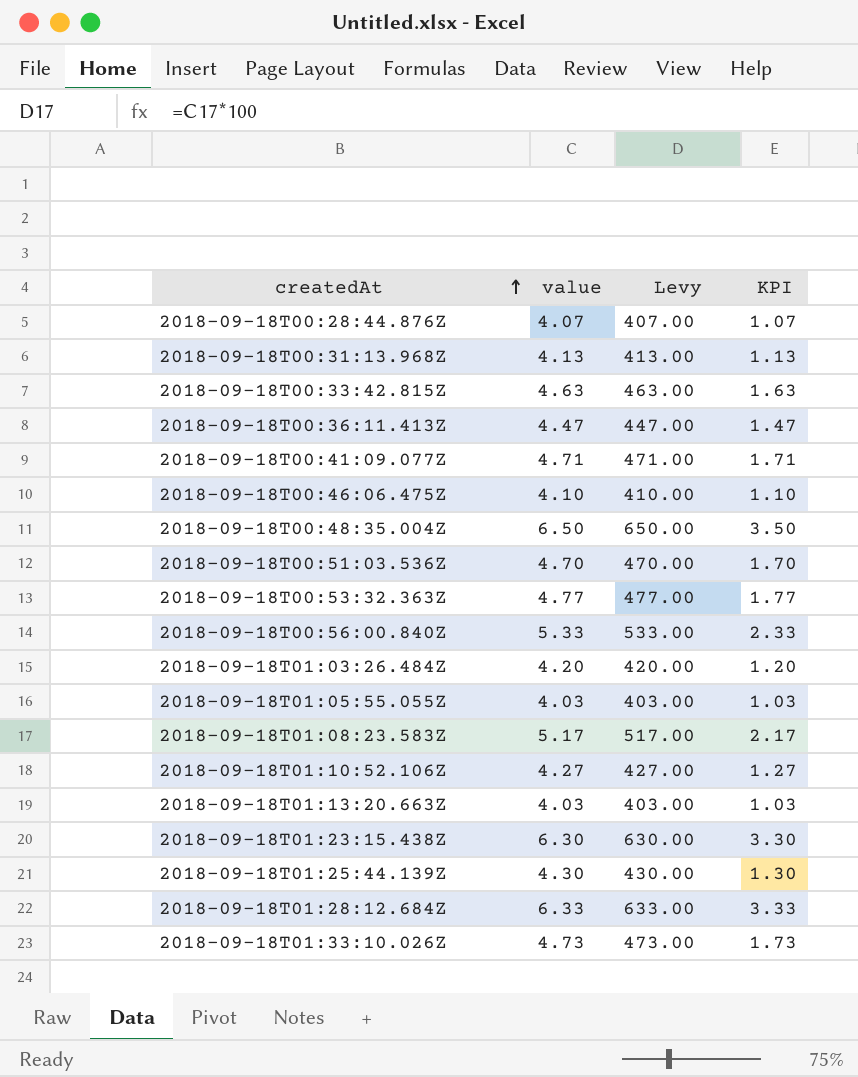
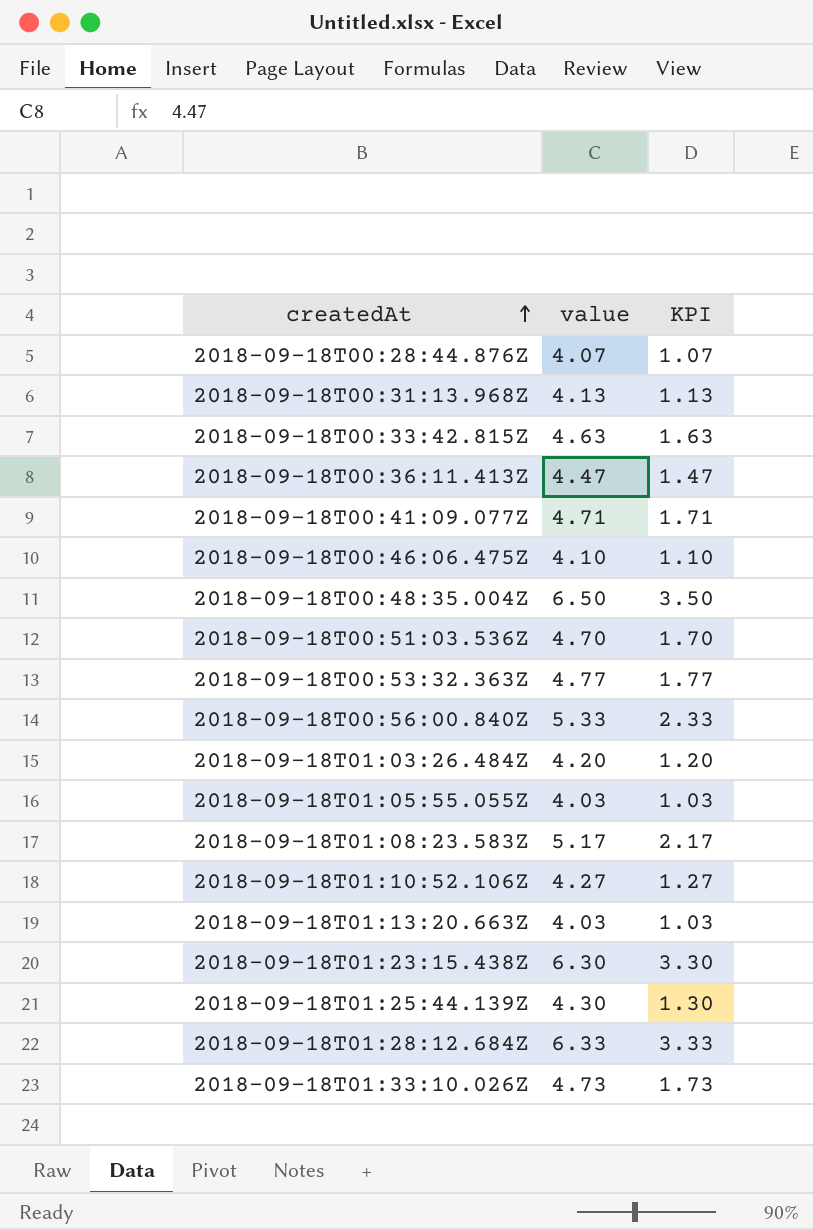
column Levy | formula: [value] * 100 -> none

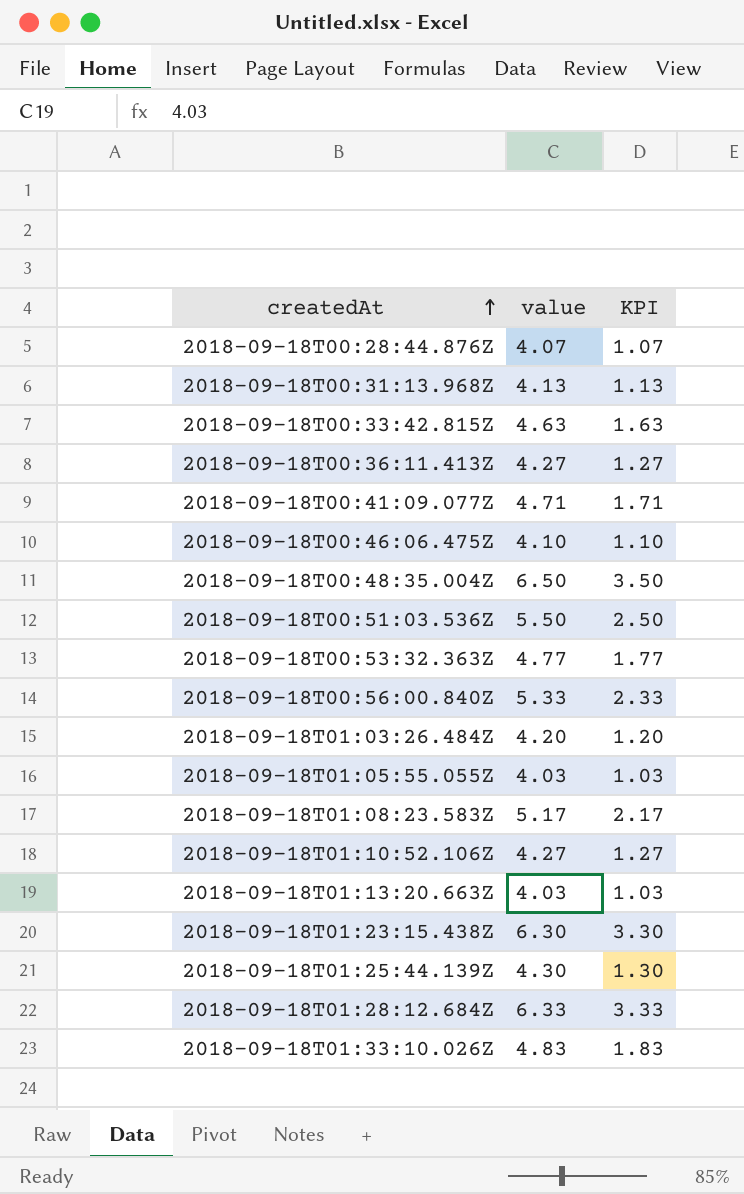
2018-09-18T00:36:11.413Z | value: 4.47 -> 4.27
2018-09-18T00:36:11.413Z | KPI: 1.47 -> 1.27
2018-09-18T00:51:03.536Z | value: 4.70 -> 5.50
2018-09-18T00:51:03.536Z | KPI: 1.70 -> 2.50
2018-09-18T01:33:10.026Z | value: 4.73 -> 4.83
2018-09-18T01:33:10.026Z | KPI: 1.73 -> 1.83

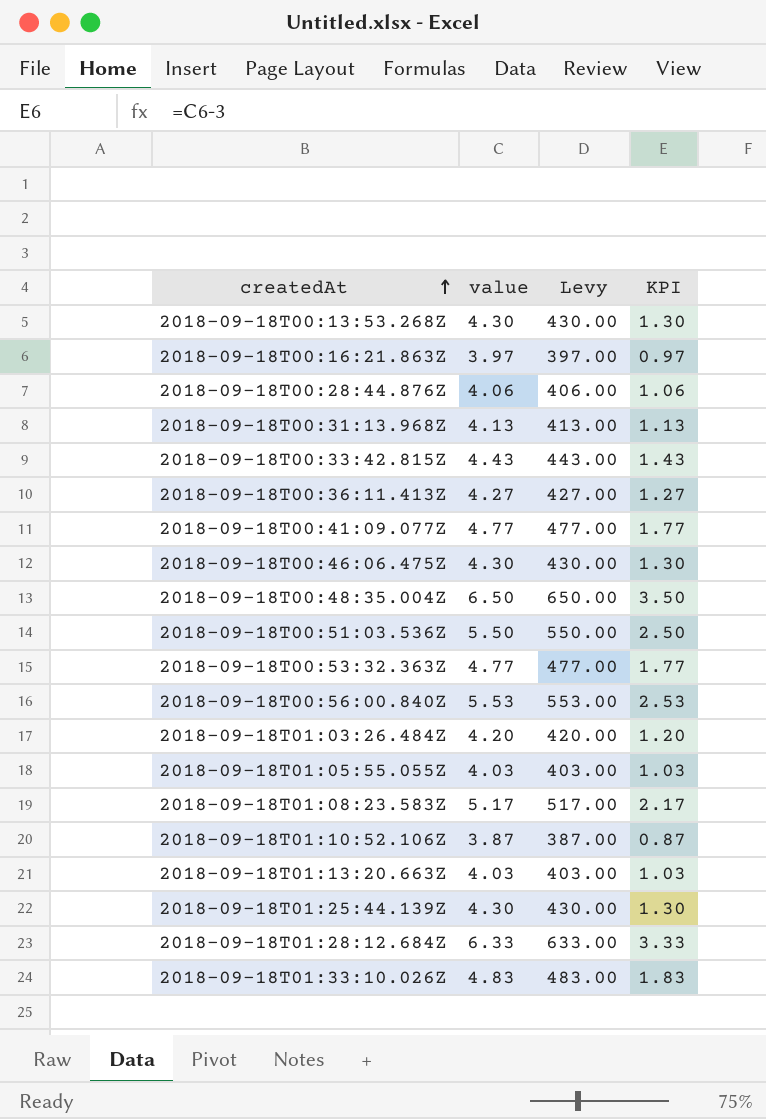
column Levy | formula: none -> [value] * 100
row 2018-09-18T01:23:15.438Z: 6.30 | 3.30 -> none
row 2018-09-18T00:13:53.268Z: none -> 4.30 | 430.00 | 1.30
row 2018-09-18T00:16:21.863Z: none -> 3.97 | 397.00 | 0.97
2018-09-18T00:28:44.876Z | value: 4.07 -> 4.06
2018-09-18T00:28:44.876Z | KPI: 1.07 -> 1.06
2018-09-18T00:33:42.815Z | value: 4.63 -> 4.43
2018-09-18T00:33:42.815Z | KPI: 1.63 -> 1.43
2018-09-18T00:41:09.077Z | value: 4.71 -> 4.77
2018-09-18T00:41:09.077Z | KPI: 1.71 -> 1.77
2018-09-18T00:46:06.475Z | value: 4.10 -> 4.30
2018-09-18T00:46:06.475Z | KPI: 1.10 -> 1.30
2018-09-18T00:56:00.840Z | value: 5.33 -> 5.53
2018-09-18T00:56:00.840Z | KPI: 2.33 -> 2.53
2018-09-18T01:10:52.106Z | value: 4.27 -> 3.87
2018-09-18T01:10:52.106Z | KPI: 1.27 -> 0.87

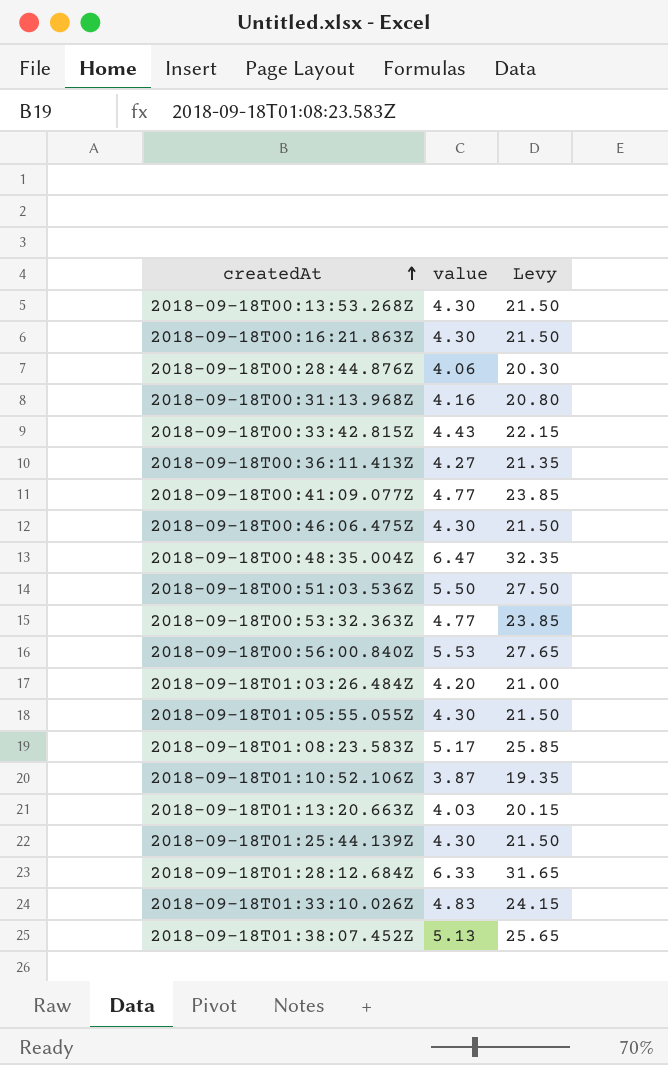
column KPI | formula: [value] - 3 -> none
column Levy | formula: [value] * 100 -> [value] * 5
2018-09-18T00:16:21.863Z | value: 3.97 -> 4.30
2018-09-18T00:31:13.968Z | value: 4.13 -> 4.16
2018-09-18T00:48:35.004Z | value: 6.50 -> 6.47
2018-09-18T01:05:55.055Z | value: 4.03 -> 4.30
row 2018-09-18T01:38:07.452Z: none -> 5.13 | 25.65

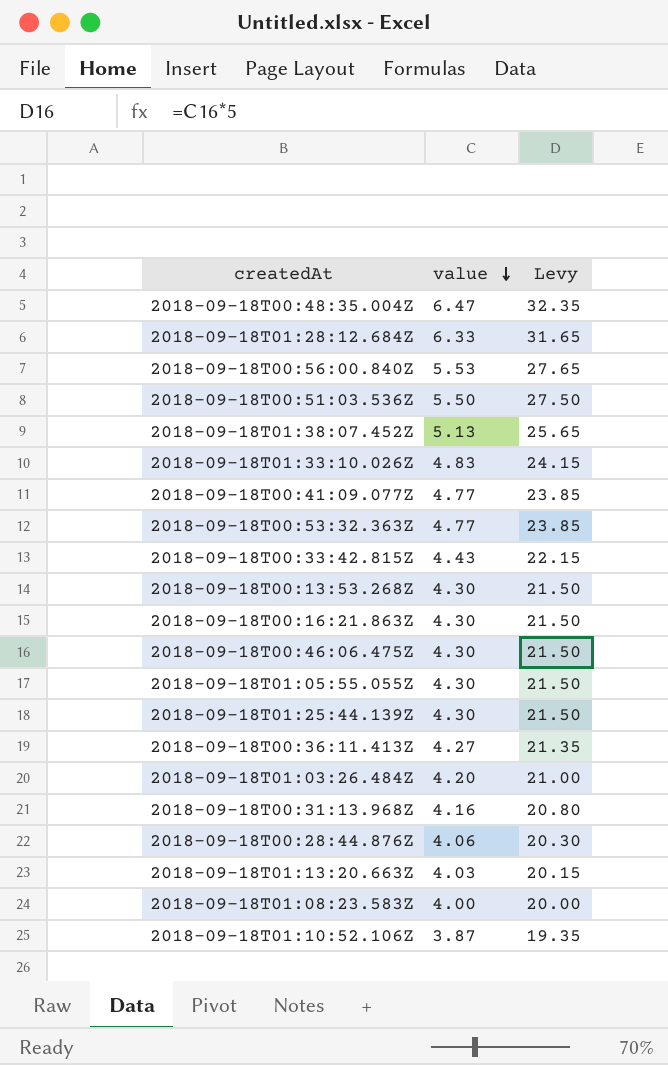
row order: createdAt ascending -> value descending
2018-09-18T01:08:23.583Z | value: 5.17 -> 4.00
2018-09-18T01:08:23.583Z | Levy: 25.85 -> 20.00

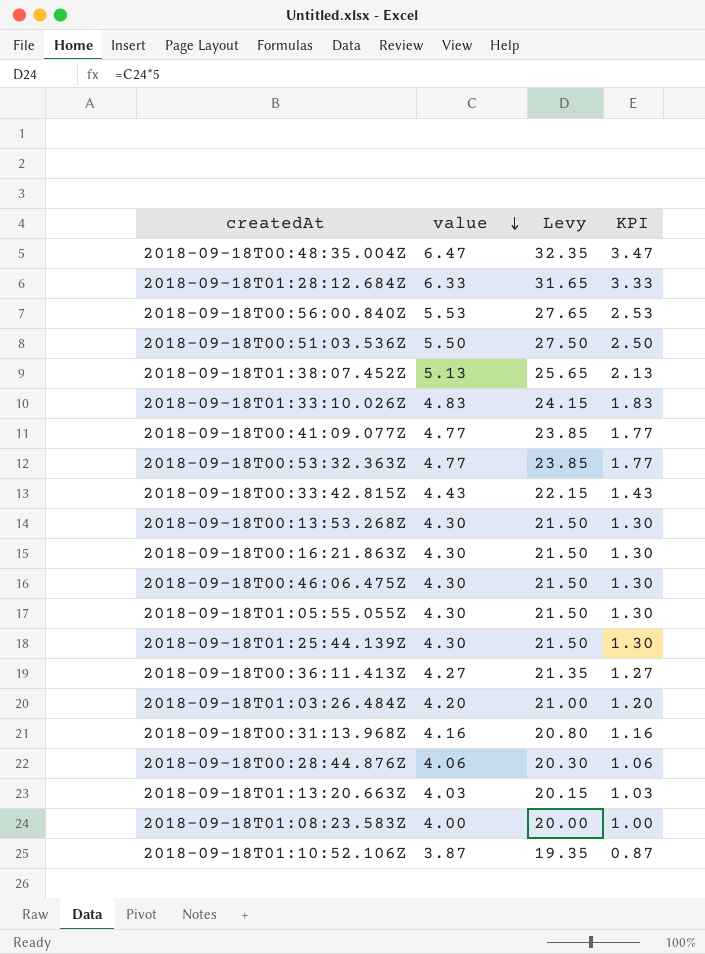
column KPI | formula: none -> [value] - 3

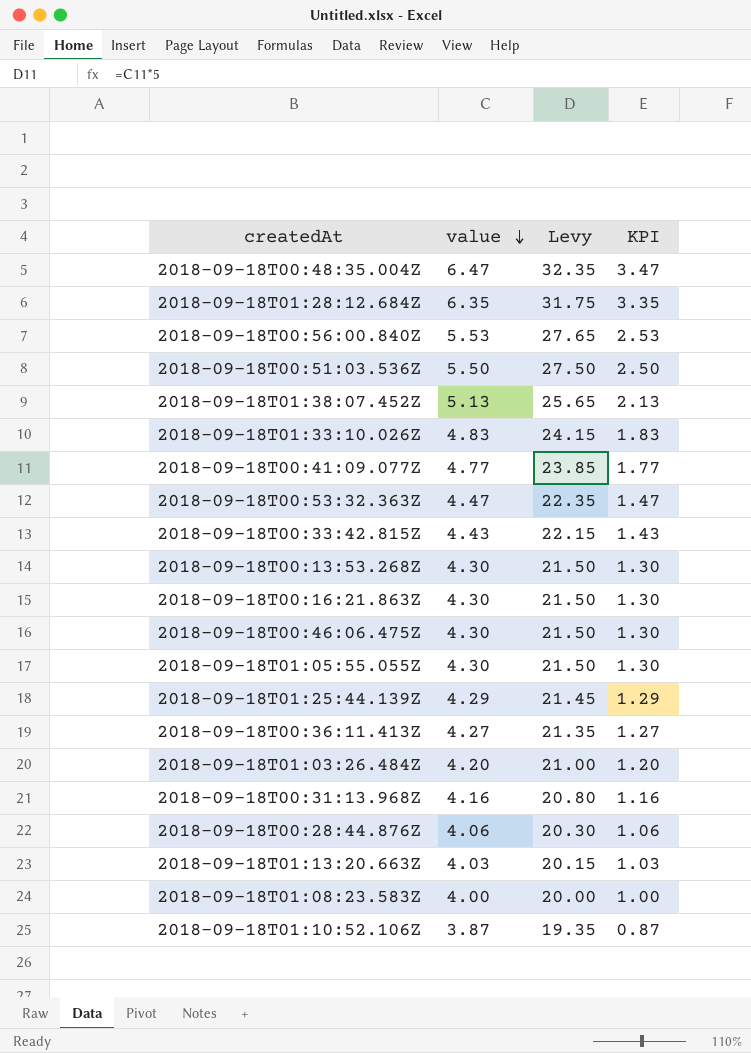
2018-09-18T01:28:12.684Z | value: 6.33 -> 6.35
2018-09-18T01:28:12.684Z | Levy: 31.65 -> 31.75
2018-09-18T01:28:12.684Z | KPI: 3.33 -> 3.35
2018-09-18T00:53:32.363Z | value: 4.77 -> 4.47
2018-09-18T00:53:32.363Z | Levy: 23.85 -> 22.35
2018-09-18T00:53:32.363Z | KPI: 1.77 -> 1.47
2018-09-18T01:25:44.139Z | value: 4.30 -> 4.29
2018-09-18T01:25:44.139Z | Levy: 21.50 -> 21.45
2018-09-18T01:25:44.139Z | KPI: 1.30 -> 1.29

